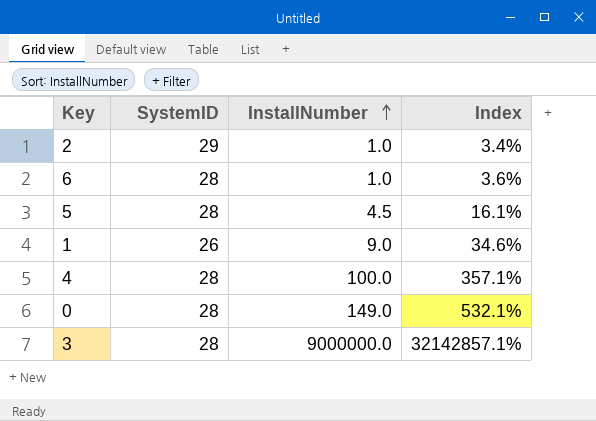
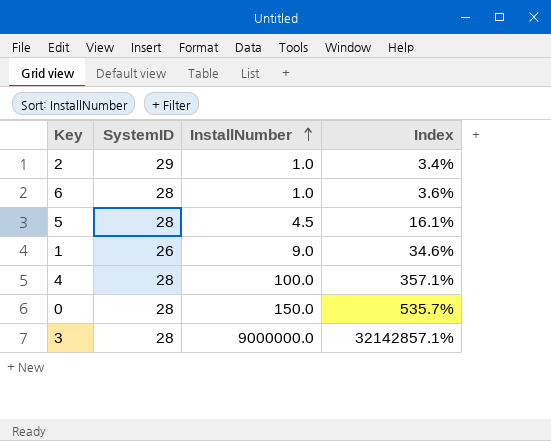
0 | InstallNumber: 149.0 -> 150.0
0 | Index: 532.1% -> 535.7%

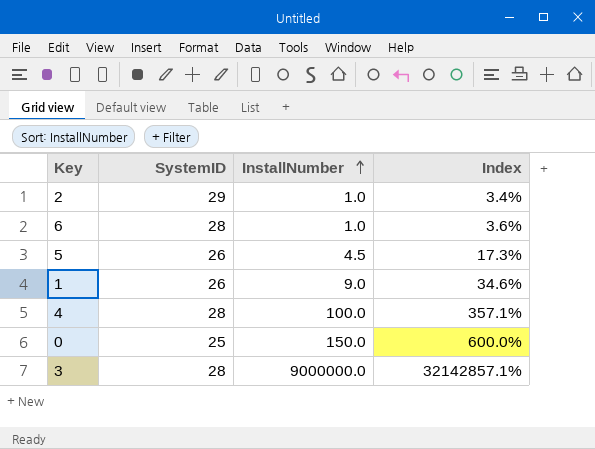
5 | SystemID: 28 -> 26
5 | Index: 16.1% -> 17.3%
0 | SystemID: 28 -> 25
0 | Index: 535.7% -> 600.0%

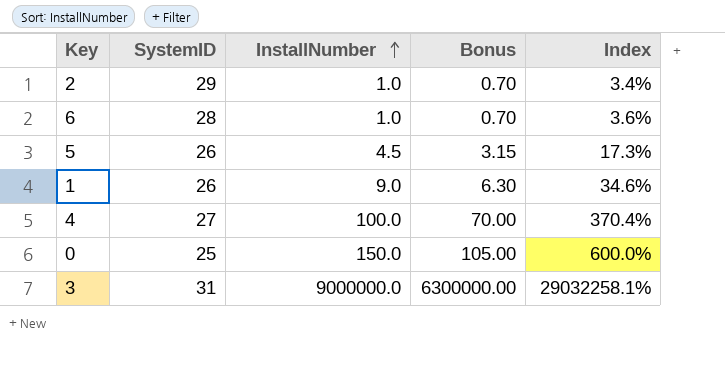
column Bonus | formula: none -> [InstallNumber] * 0.7
4 | SystemID: 28 -> 27
4 | Index: 357.1% -> 370.4%
3 | SystemID: 28 -> 31
3 | Index: 32142857.1% -> 29032258.1%

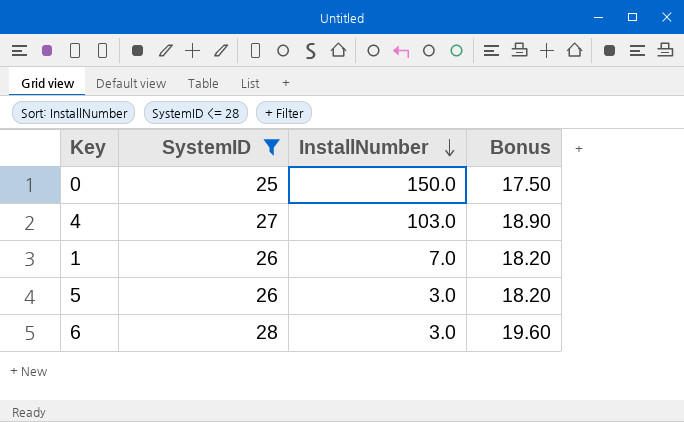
filter: none -> SystemID <= 28
row order: InstallNumber ascending -> InstallNumber descending
column Index | formula: [InstallNumber] / [SystemID] -> none
column Bonus | formula: [InstallNumber] * 0.7 -> [SystemID] * 0.7
4 | InstallNumber: 100.0 -> 103.0
1 | InstallNumber: 9.0 -> 7.0
5 | InstallNumber: 4.5 -> 3.0
6 | InstallNumber: 1.0 -> 3.0

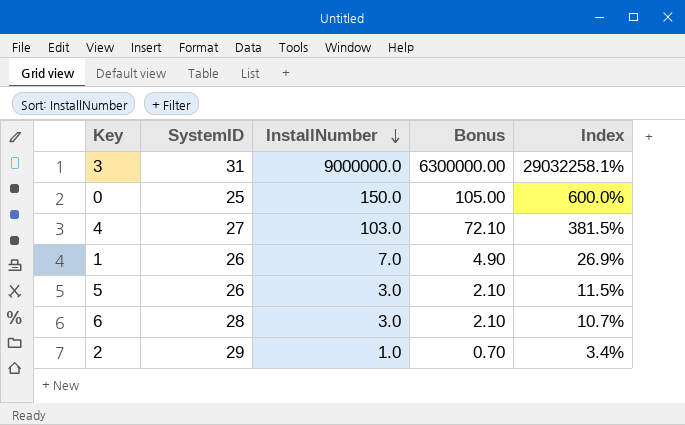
filter: SystemID <= 28 -> none
column Bonus | formula: [SystemID] * 0.7 -> [InstallNumber] * 0.7
column Index | formula: none -> [InstallNumber] / [SystemID]

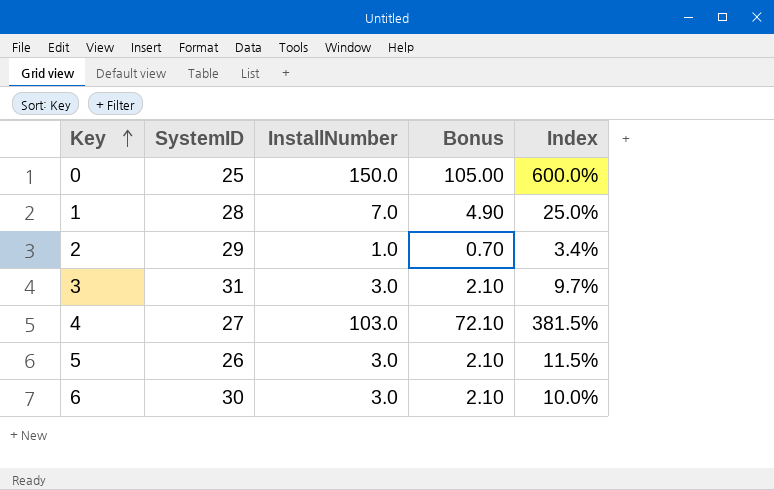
row order: InstallNumber descending -> Key ascending
1 | SystemID: 26 -> 28
1 | Index: 26.9% -> 25.0%
3 | InstallNumber: 9000000.0 -> 3.0
3 | Bonus: 6300000.00 -> 2.10
3 | Index: 29032258.1% -> 9.7%
6 | SystemID: 28 -> 30
6 | Index: 10.7% -> 10.0%

